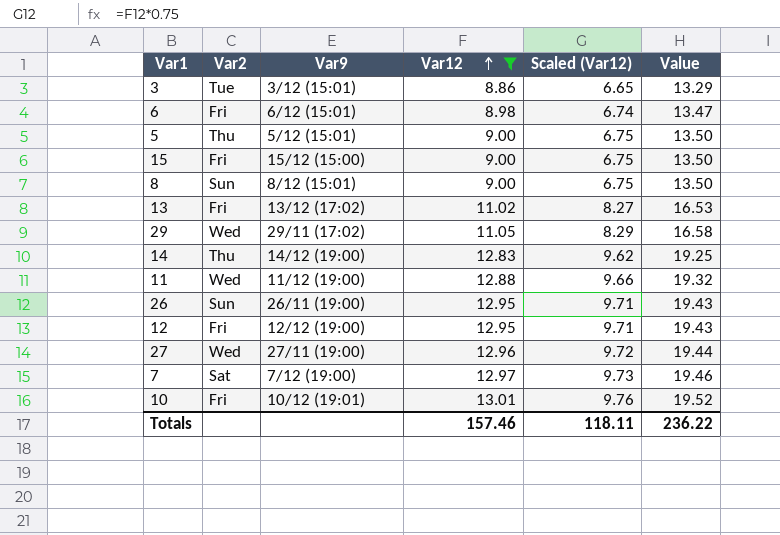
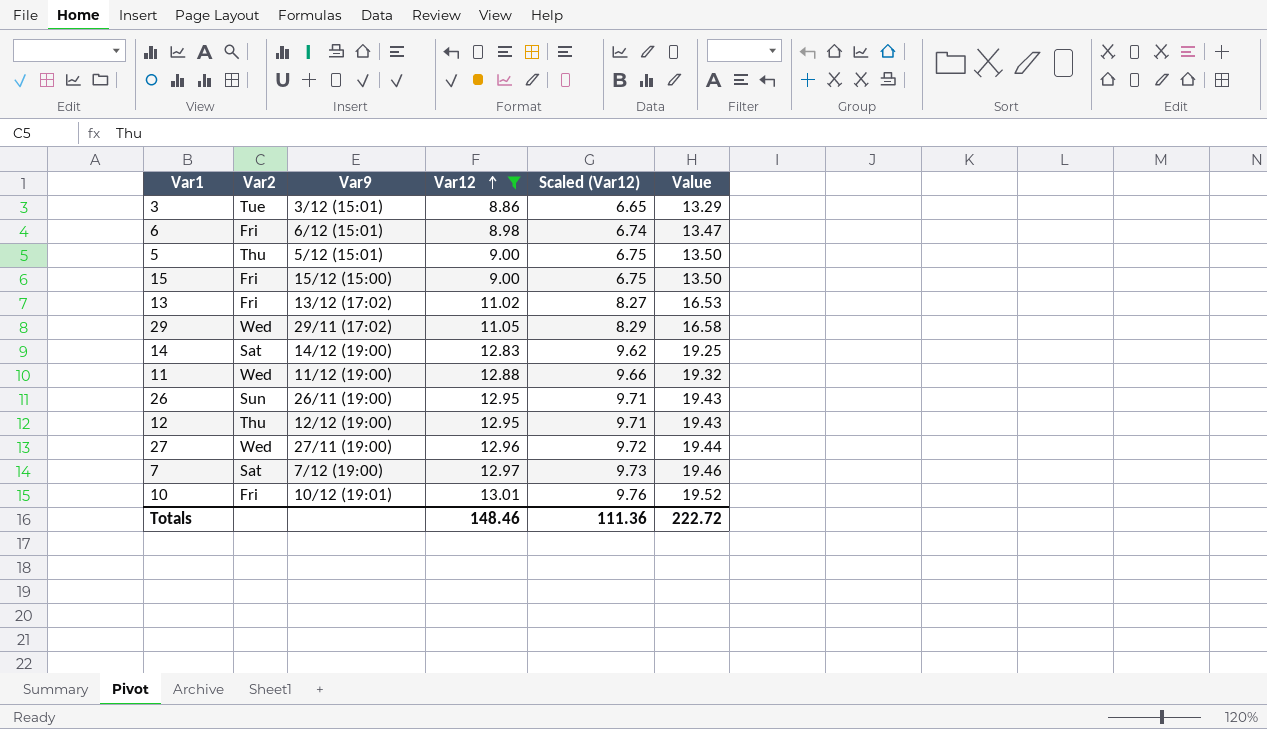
row 8: Sun | 8/12 (15:01) | 9.00 | 6.75 | 13.50 -> none
14 | Var2: Thu -> Sat
12 | Var2: Fri -> Thu
Totals | Var12: 157.46 -> 148.46
Totals | Scaled (Var12): 118.11 -> 111.36
Totals | Value: 236.22 -> 222.72

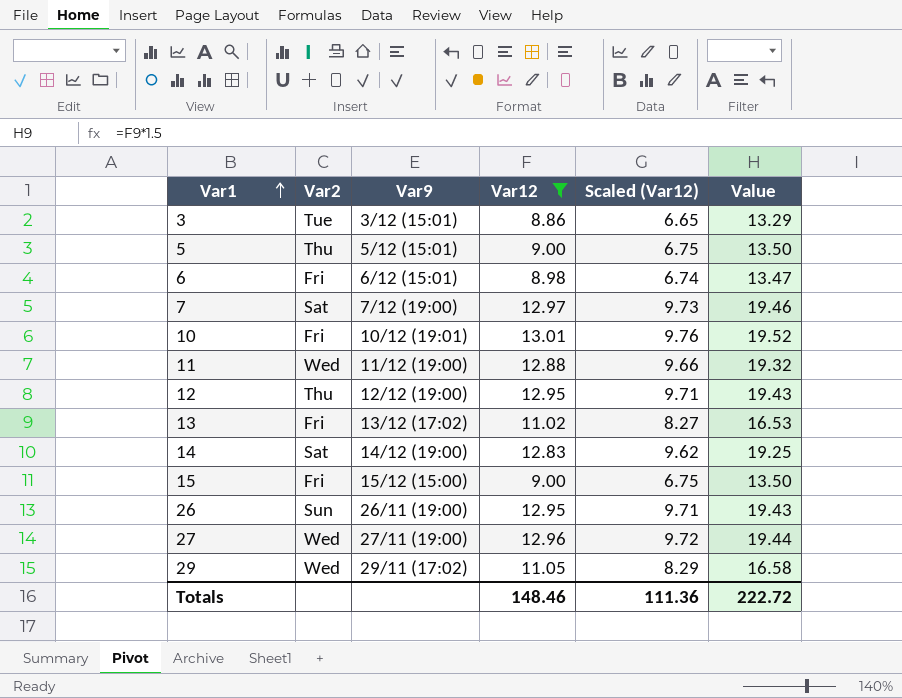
row order: Var12 ascending -> Var1 ascending

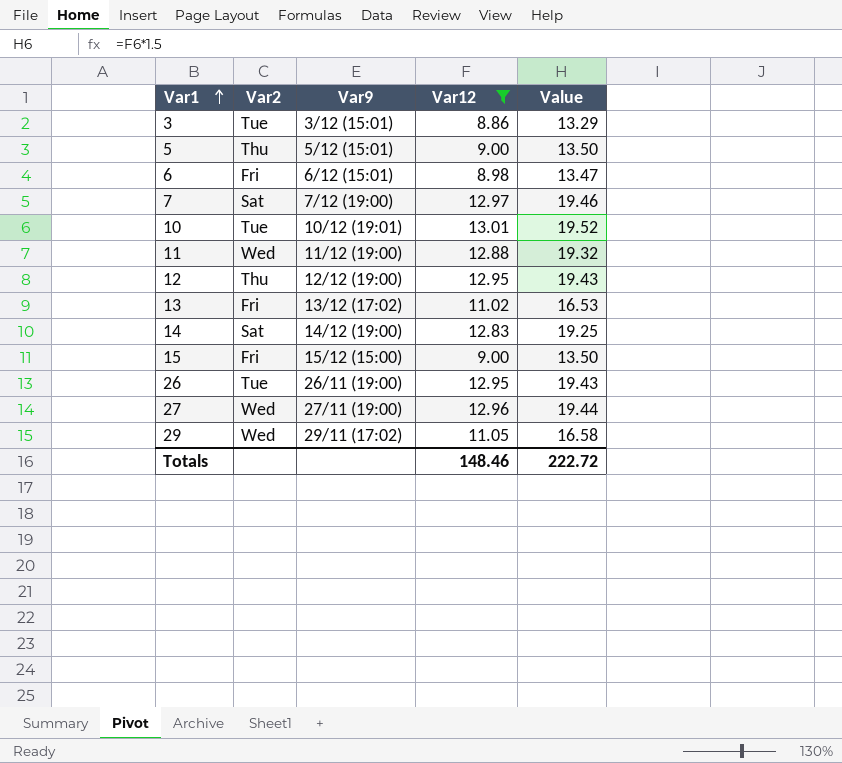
column Scaled (Var12) | formula: [Var12] * 0.75 -> none
10 | Var2: Fri -> Tue
26 | Var2: Sun -> Tue

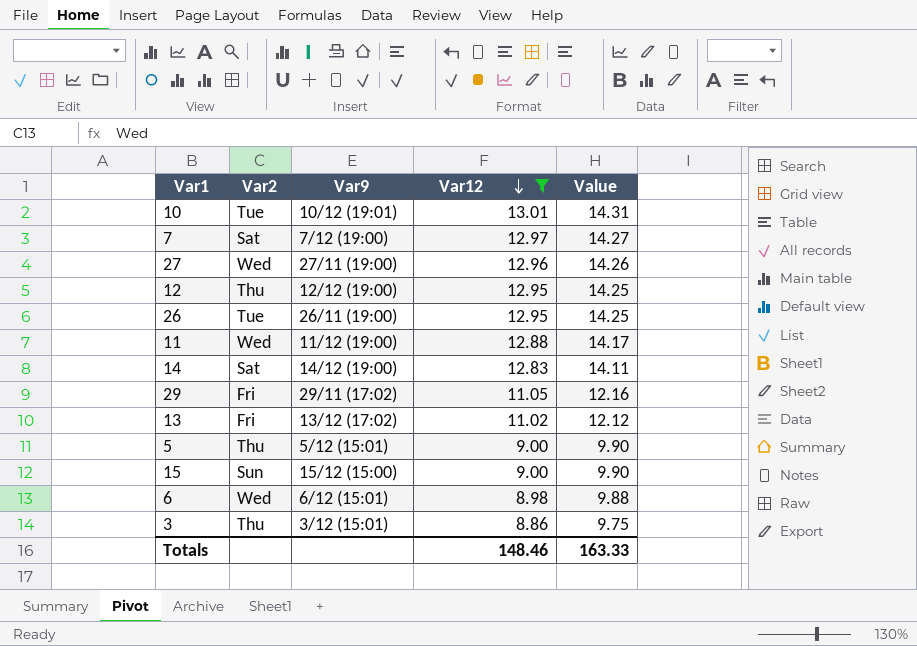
row order: Var1 ascending -> Var12 descending
column Value | formula: [Var12] * 1.5 -> [Var12] * 1.1
29 | Var2: Wed -> Fri
15 | Var2: Fri -> Sun
6 | Var2: Fri -> Wed
3 | Var2: Tue -> Thu
Totals | Value: 222.72 -> 163.33

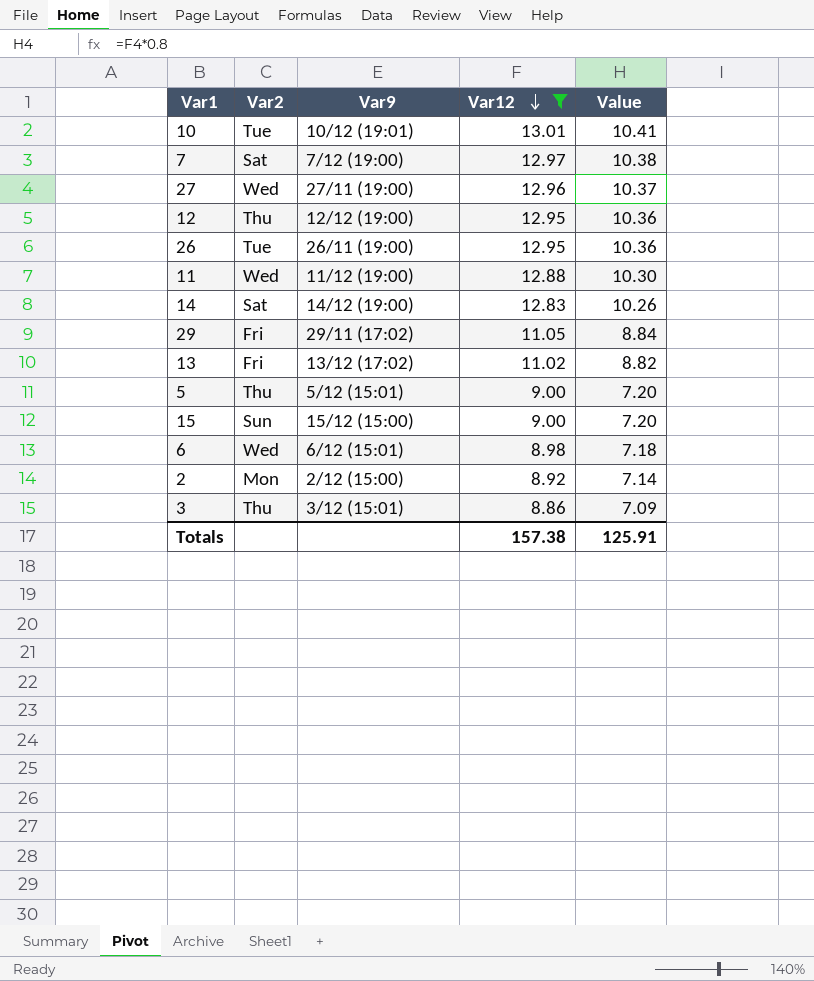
column Value | formula: [Var12] * 1.1 -> [Var12] * 0.8
row 2: none -> Mon | 2/12 (15:00) | 8.92 | 7.14
Totals | Var12: 148.46 -> 157.38
Totals | Value: 163.33 -> 125.91

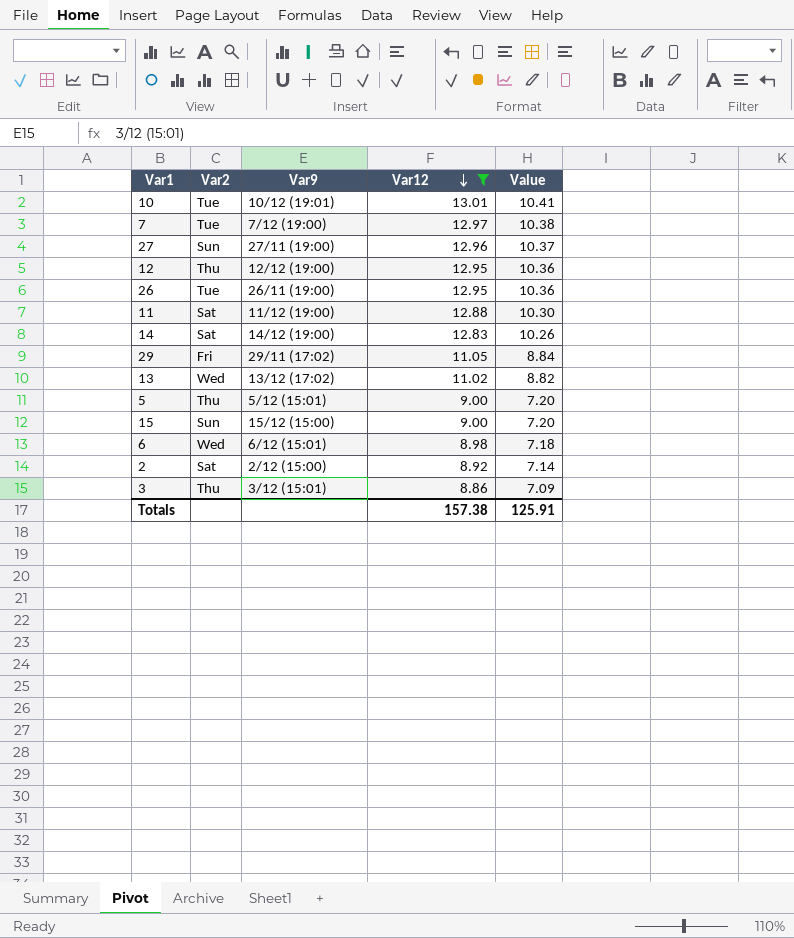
7 | Var2: Sat -> Tue
27 | Var2: Wed -> Sun
11 | Var2: Wed -> Sat
13 | Var2: Fri -> Wed
2 | Var2: Mon -> Sat

